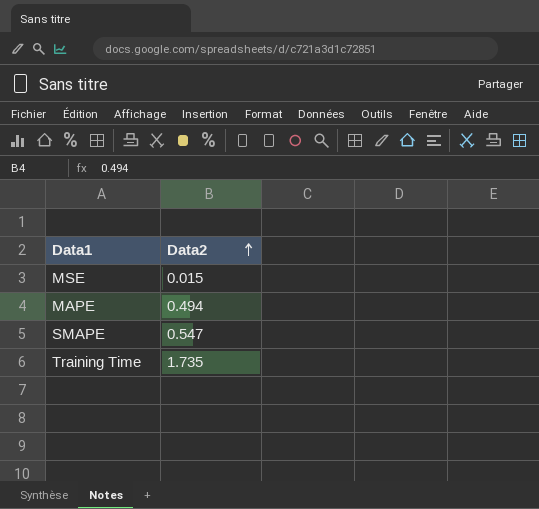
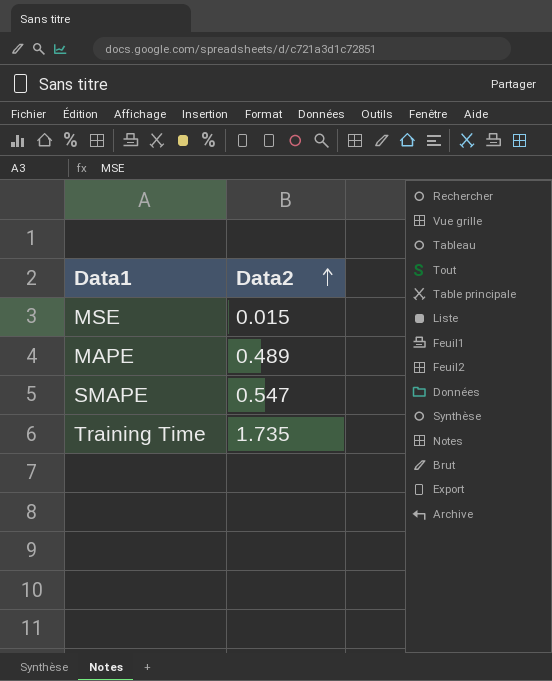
MAPE | Data2: 0.494 -> 0.489

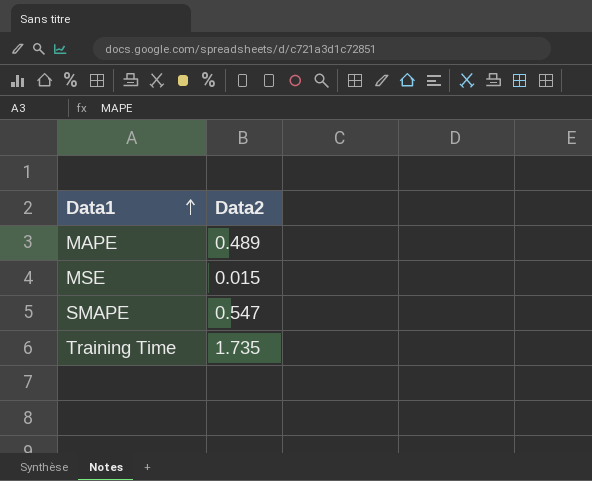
row order: Data2 ascending -> Data1 ascending

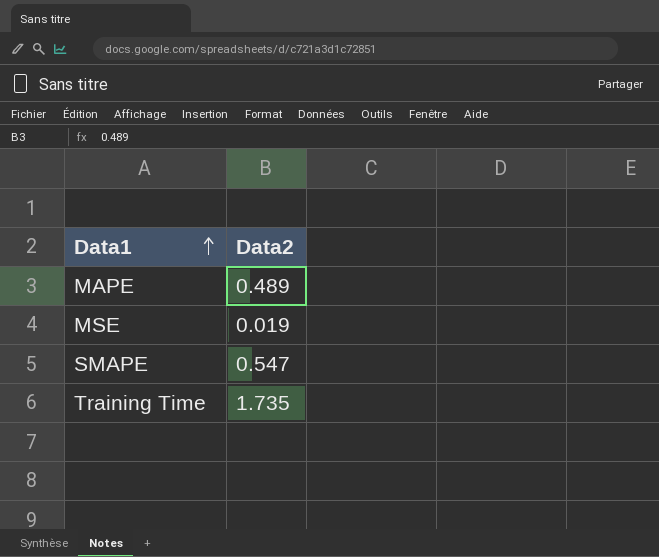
MSE | Data2: 0.015 -> 0.019

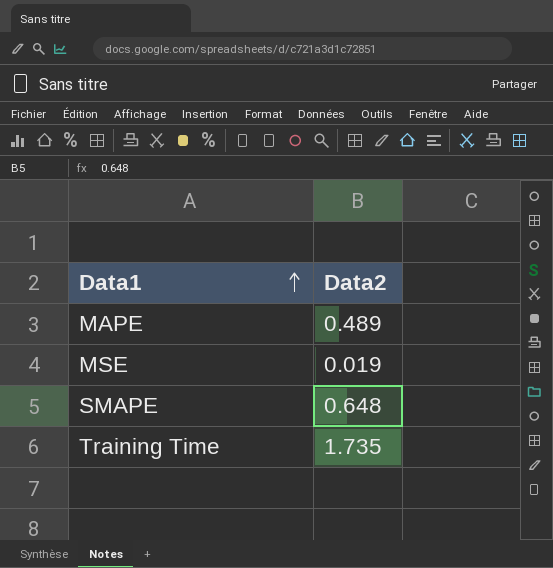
SMAPE | Data2: 0.547 -> 0.648

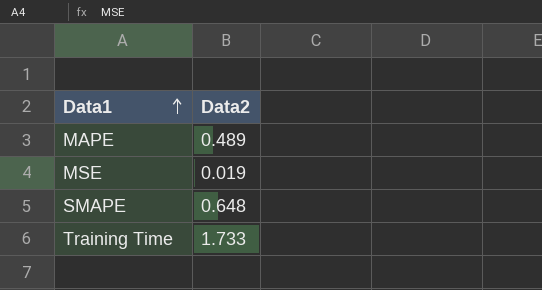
Training Time | Data2: 1.735 -> 1.733

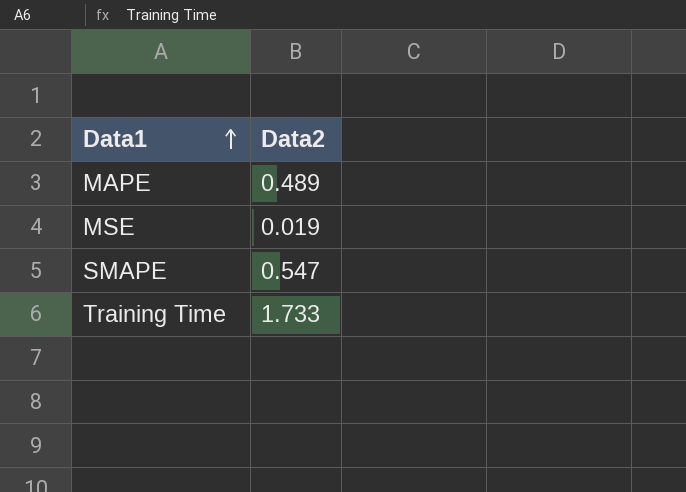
SMAPE | Data2: 0.648 -> 0.547

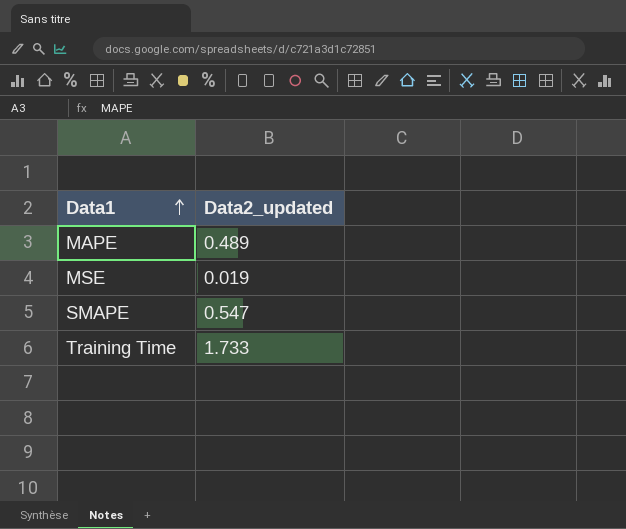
column name: Data2 -> Data2_updated

